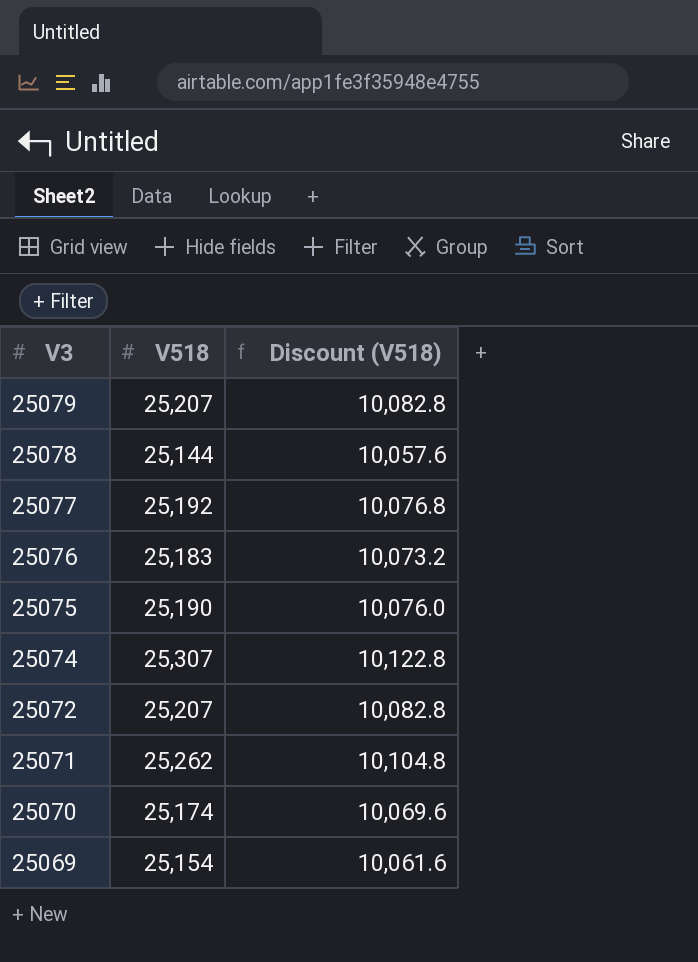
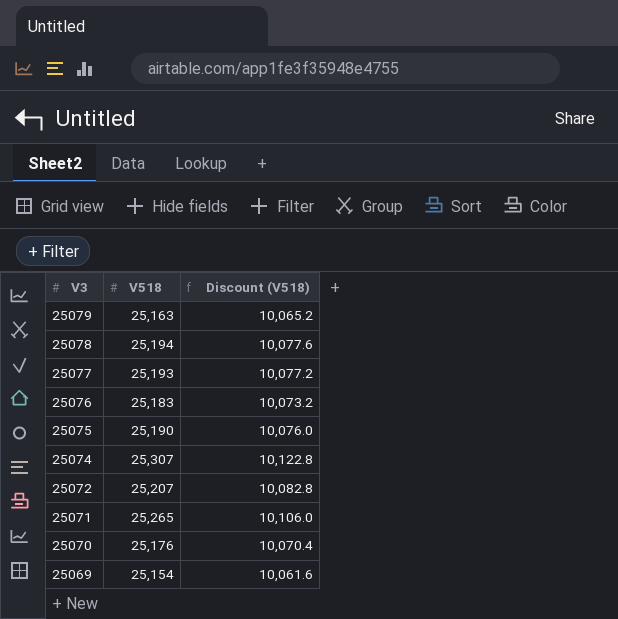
25079 | V518: 25,207 -> 25,163
25079 | Discount (V518): 10,082.8 -> 10,065.2
25078 | V518: 25,144 -> 25,194
25078 | Discount (V518): 10,057.6 -> 10,077.6
25077 | V518: 25,192 -> 25,193
25077 | Discount (V518): 10,076.8 -> 10,077.2
25071 | V518: 25,262 -> 25,265
25071 | Discount (V518): 10,104.8 -> 10,106.0
25070 | V518: 25,174 -> 25,176
25070 | Discount (V518): 10,069.6 -> 10,070.4

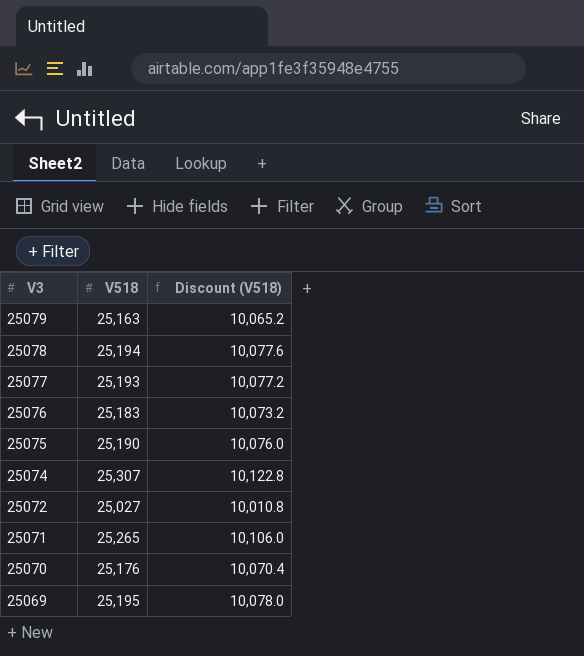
25072 | V518: 25,207 -> 25,027
25072 | Discount (V518): 10,082.8 -> 10,010.8
25069 | V518: 25,154 -> 25,195
25069 | Discount (V518): 10,061.6 -> 10,078.0

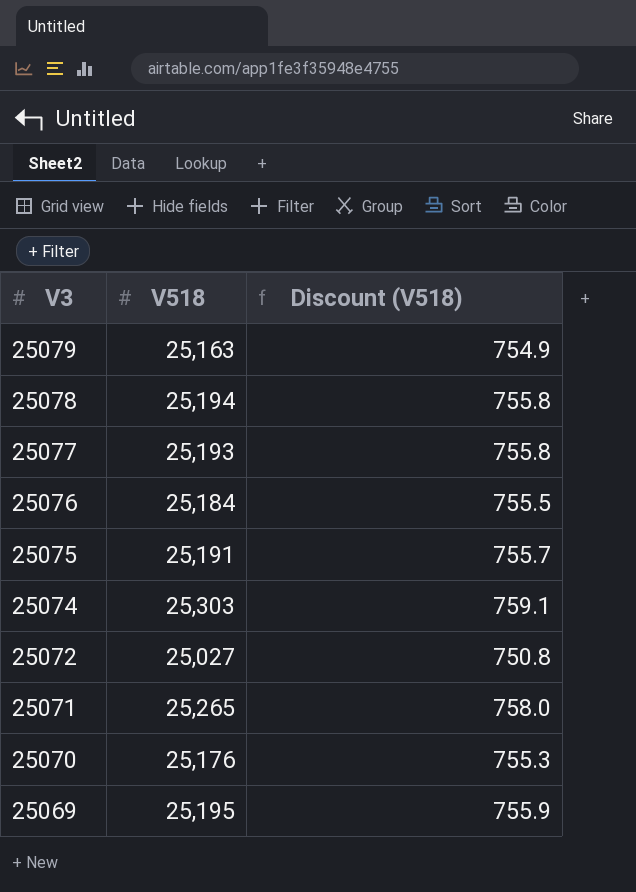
column Discount (V518) | formula: [V518] * 0.4 -> [V518] * 0.03
25076 | V518: 25,183 -> 25,184
25075 | V518: 25,190 -> 25,191
25074 | V518: 25,307 -> 25,303

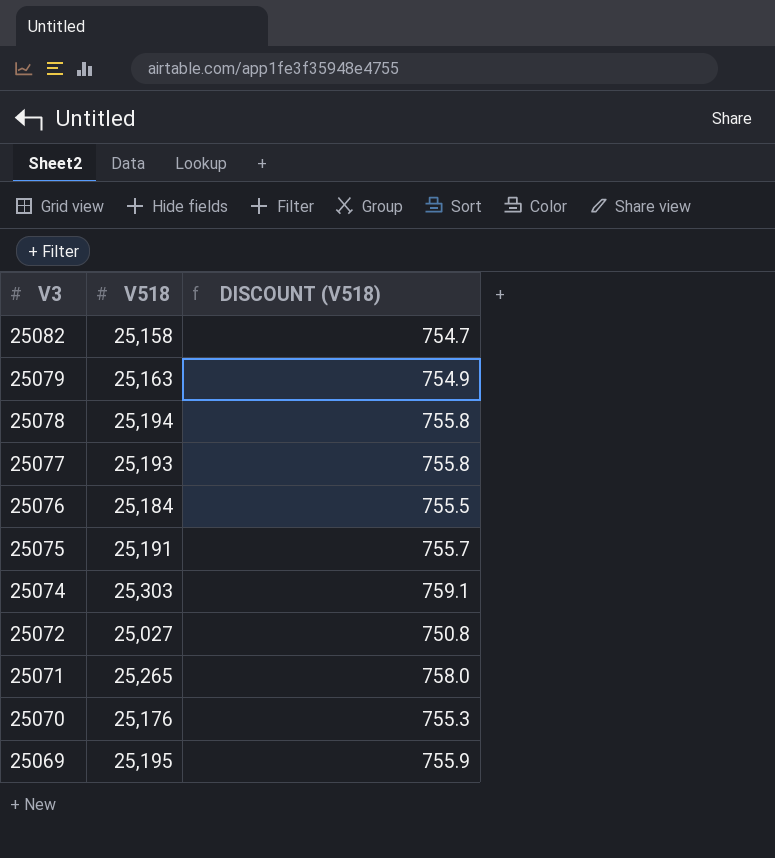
column name: Discount (V518) -> DISCOUNT (V518)
row 25082: none -> 25,158 | 754.7

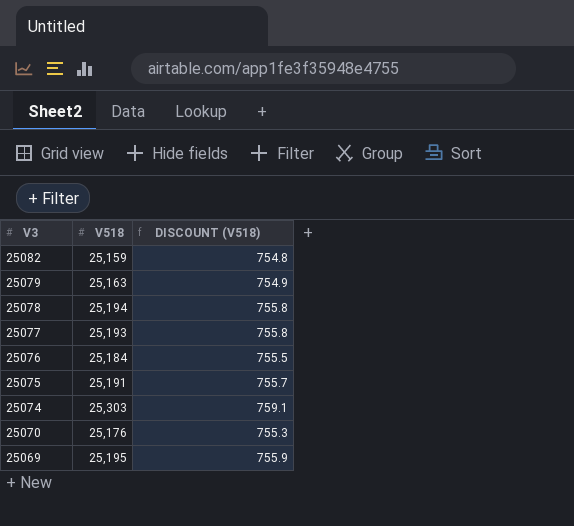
row 25072: 25,027 | 750.8 -> none
row 25071: 25,265 | 758.0 -> none
25082 | V518: 25,158 -> 25,159
25082 | DISCOUNT (V518): 754.7 -> 754.8

